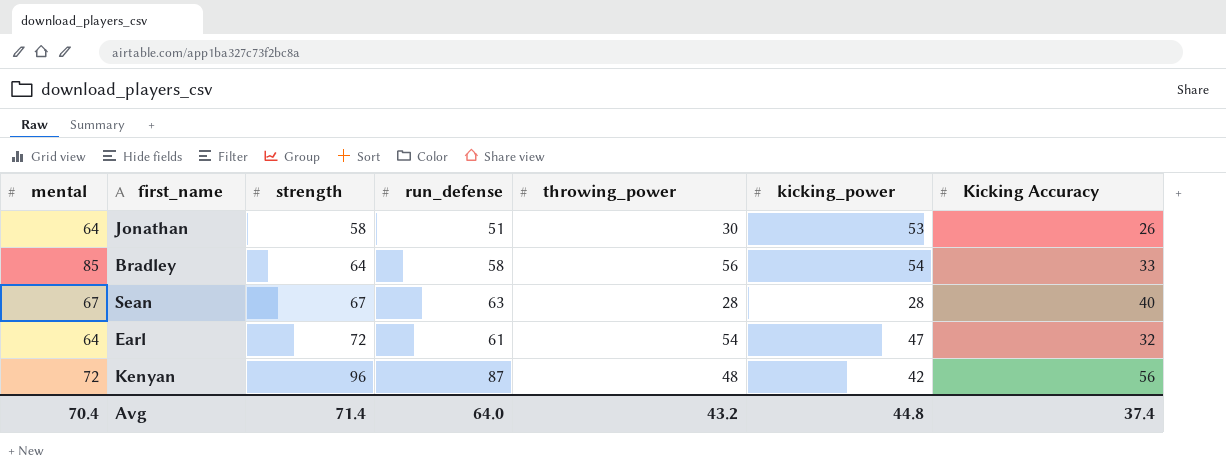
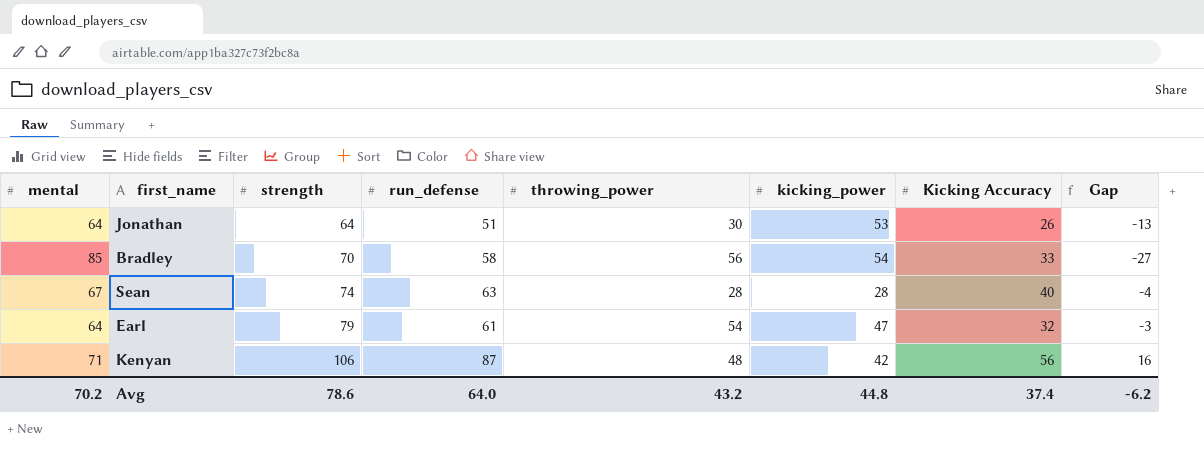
column Gap | formula: none -> [run_defense] - [mental]
Jonathan | strength: 58 -> 64
Bradley | strength: 64 -> 70
Sean | strength: 67 -> 74
Earl | strength: 72 -> 79
Kenyan | mental: 72 -> 71
Kenyan | strength: 96 -> 106
Avg | mental: 70.4 -> 70.2
Avg | strength: 71.4 -> 78.6

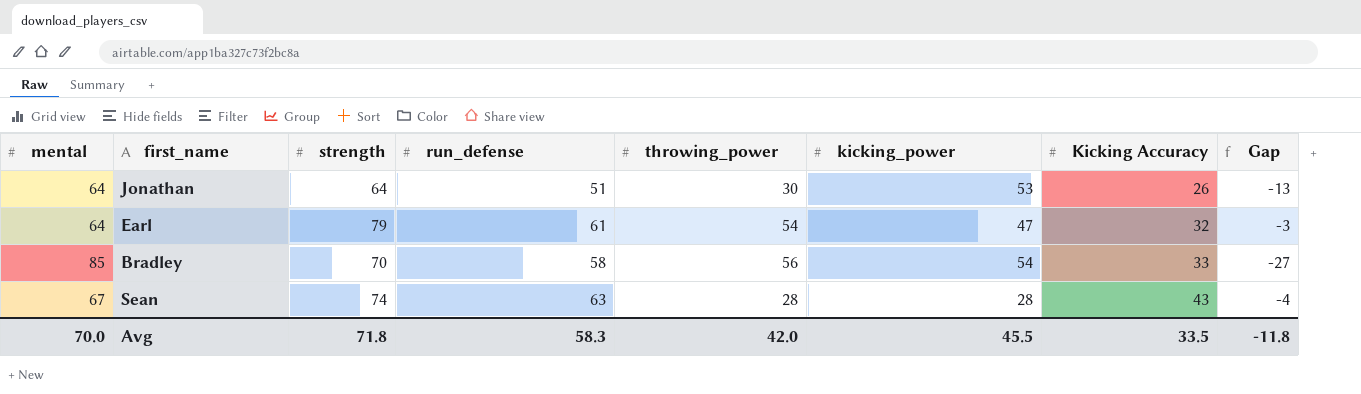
row order: strength ascending -> Kicking Accuracy ascending
row Kenyan: 71 | 106 | 87 | 48 | 42 | 56 | 16 -> none
Sean | Kicking Accuracy: 40 -> 43
Avg | mental: 70.2 -> 70.0
Avg | strength: 78.6 -> 71.8
Avg | run_defense: 64.0 -> 58.3
Avg | throwing_power: 43.2 -> 42.0
Avg | kicking_power: 44.8 -> 45.5
Avg | Kicking Accuracy: 37.4 -> 33.5
Avg | Gap: -6.2 -> -11.8

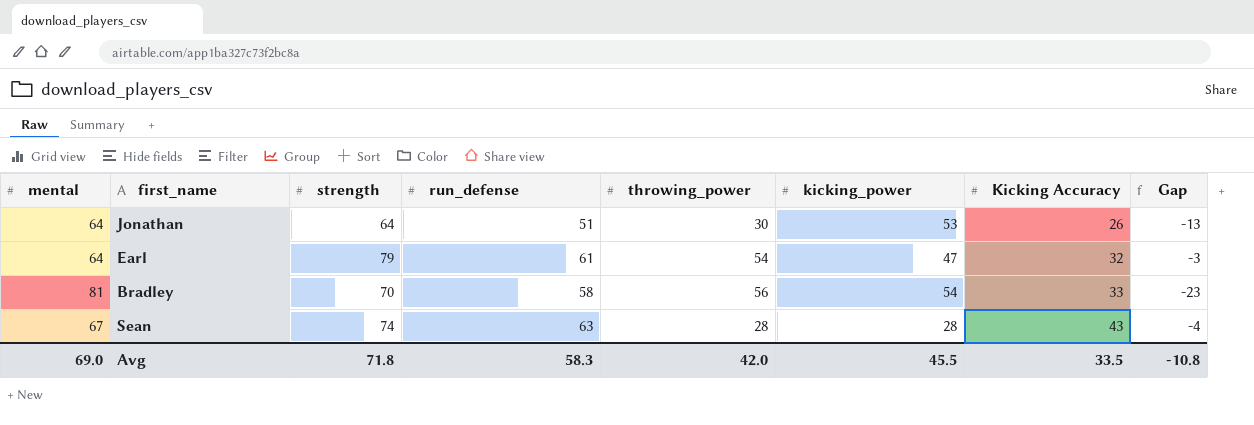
Bradley | mental: 85 -> 81
Bradley | Gap: -27 -> -23
Avg | mental: 70.0 -> 69.0
Avg | Gap: -11.8 -> -10.8

